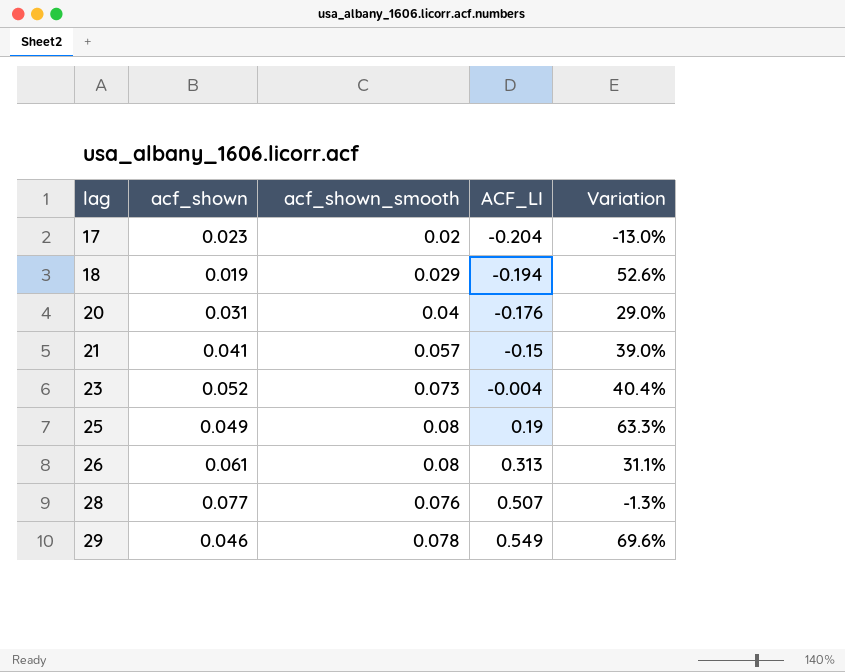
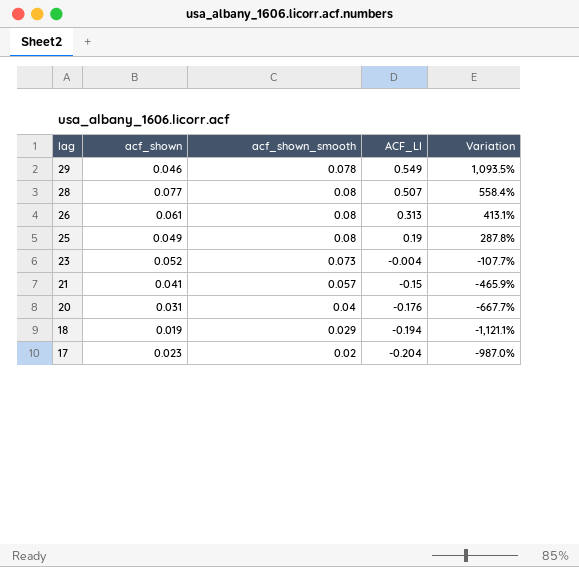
row order: lag ascending -> lag descending
column Variation | formula: ([acf_shown_smooth] - [acf_shown]) / [acf_shown] -> ([ACF_LI] - [acf_shown]) / [acf_shown]
28 | acf_shown_smooth: 0.076 -> 0.08

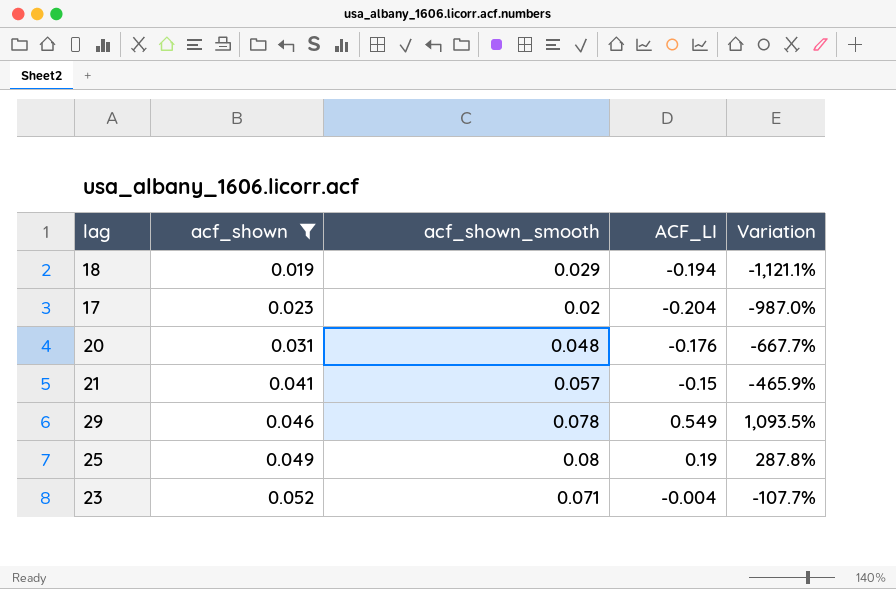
filter: none -> acf_shown <= 0.052
row order: lag descending -> acf_shown ascending
20 | acf_shown_smooth: 0.04 -> 0.048
23 | acf_shown_smooth: 0.073 -> 0.071

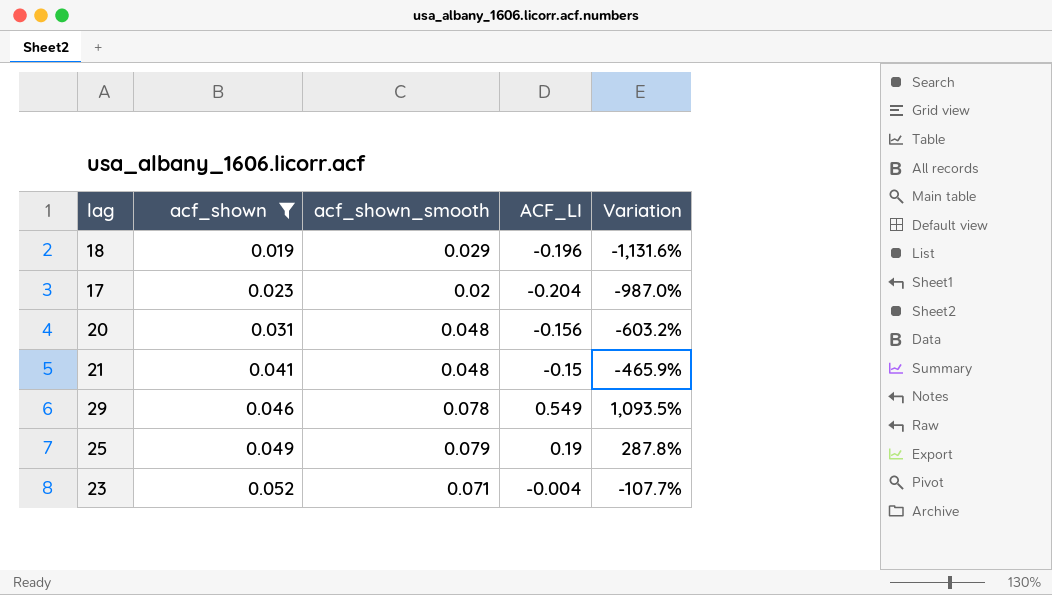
18 | ACF_LI: -0.194 -> -0.196
18 | Variation: -1,121.1% -> -1,131.6%
20 | ACF_LI: -0.176 -> -0.156
20 | Variation: -667.7% -> -603.2%
21 | acf_shown_smooth: 0.057 -> 0.048
25 | acf_shown_smooth: 0.08 -> 0.079

